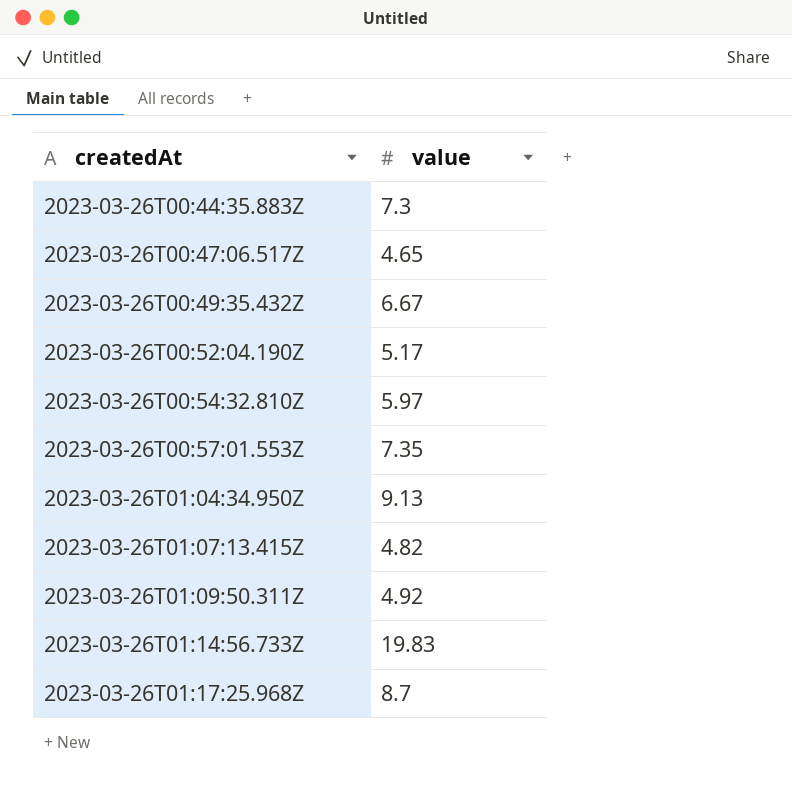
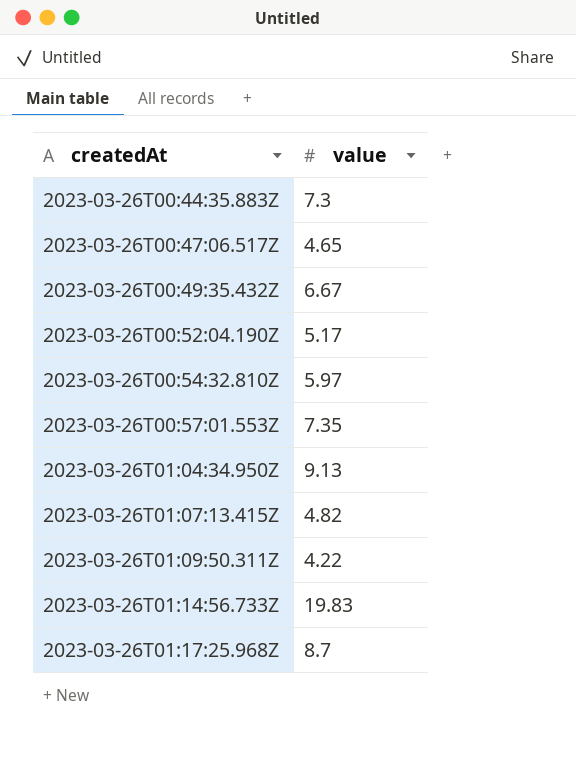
2023-03-26T01:09:50.311Z | value: 4.92 -> 4.22

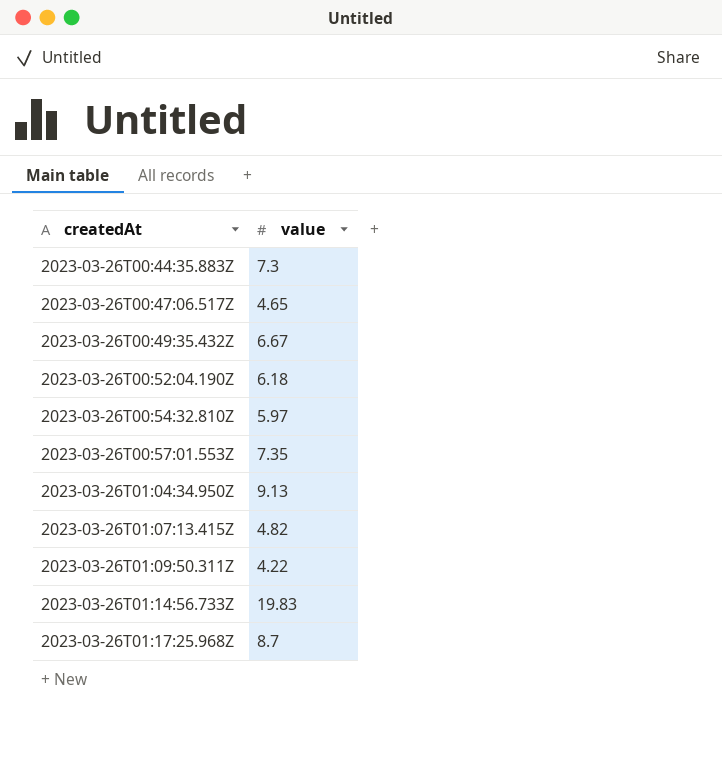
2023-03-26T00:52:04.190Z | value: 5.17 -> 6.18

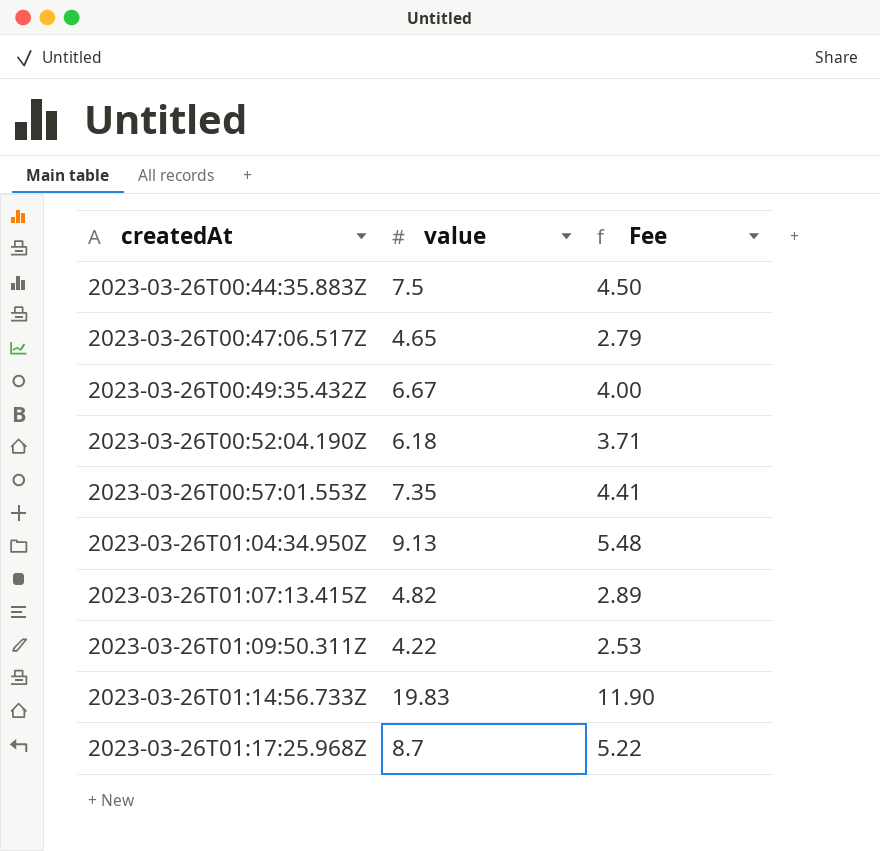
column Fee | formula: none -> [value] * 0.6
row 2023-03-26T00:54:32.810Z: 5.97 -> none
2023-03-26T00:44:35.883Z | value: 7.3 -> 7.5

